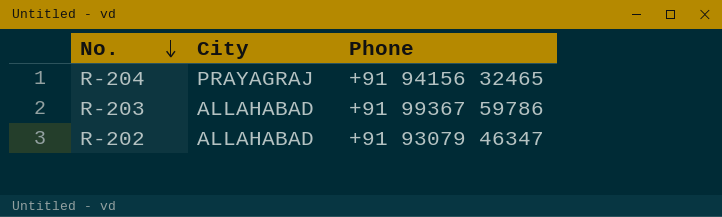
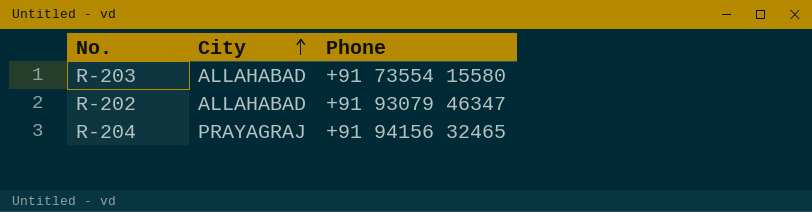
row order: No. descending -> City ascending
R-203 | Phone: +91 99367 59786 -> +91 73554 15580

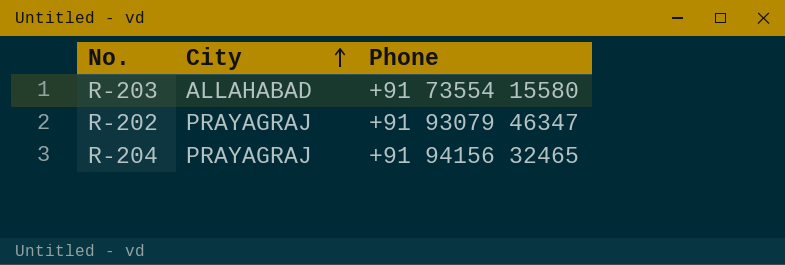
R-202 | City: ALLAHABAD -> PRAYAGRAJ

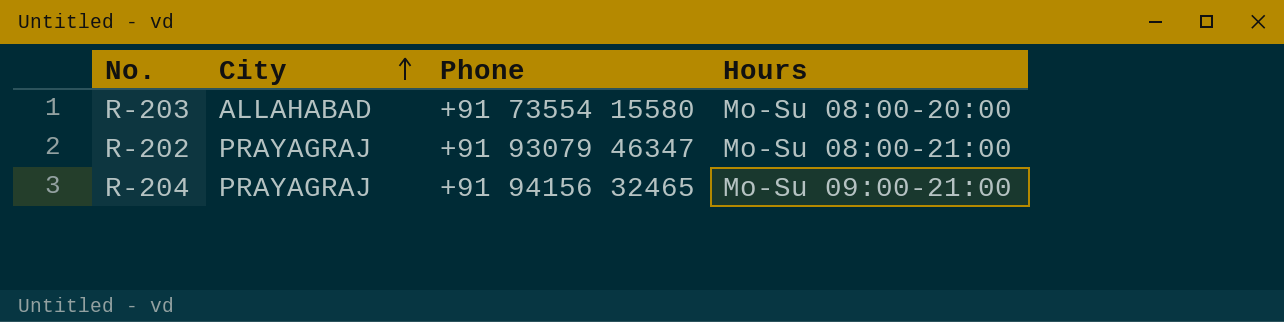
column Hours | position: none -> 4

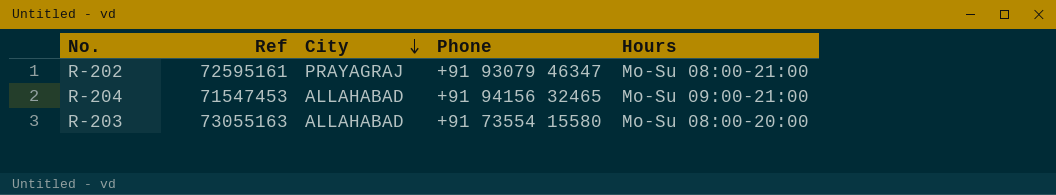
row order: City ascending -> City descending
column Ref | position: none -> 2
R-204 | City: PRAYAGRAJ -> ALLAHABAD

